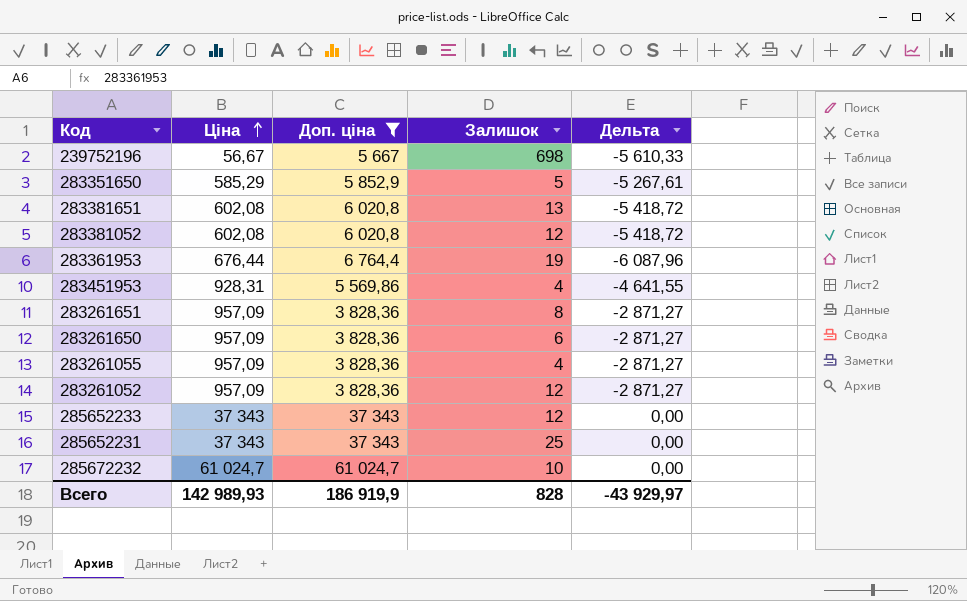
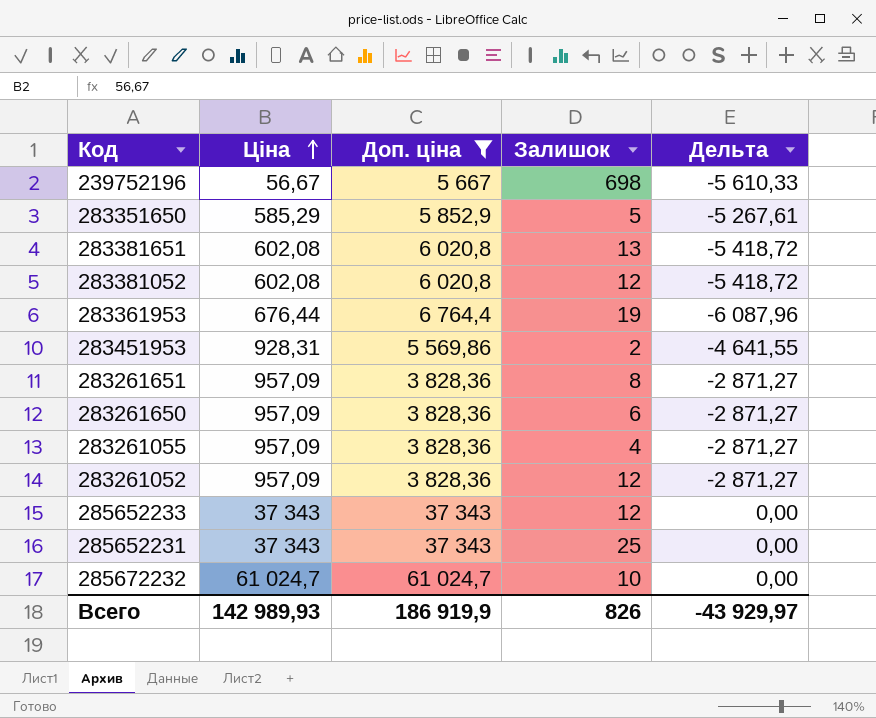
283451953 | Залишок: 4 -> 2
Всего | Залишок: 828 -> 826

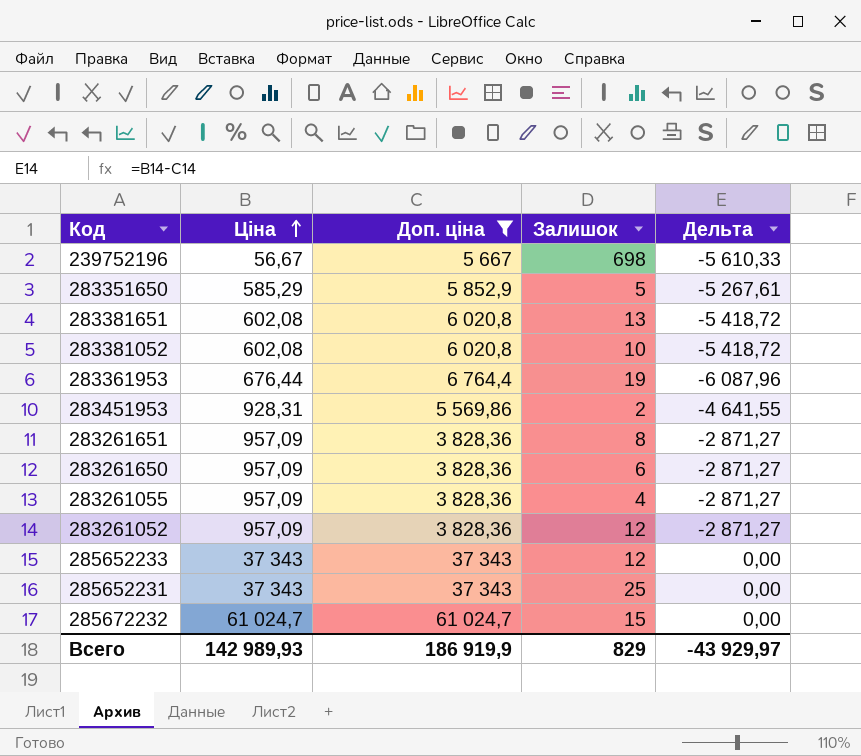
283381052 | Залишок: 12 -> 10
285672232 | Залишок: 10 -> 15
Всего | Залишок: 826 -> 829

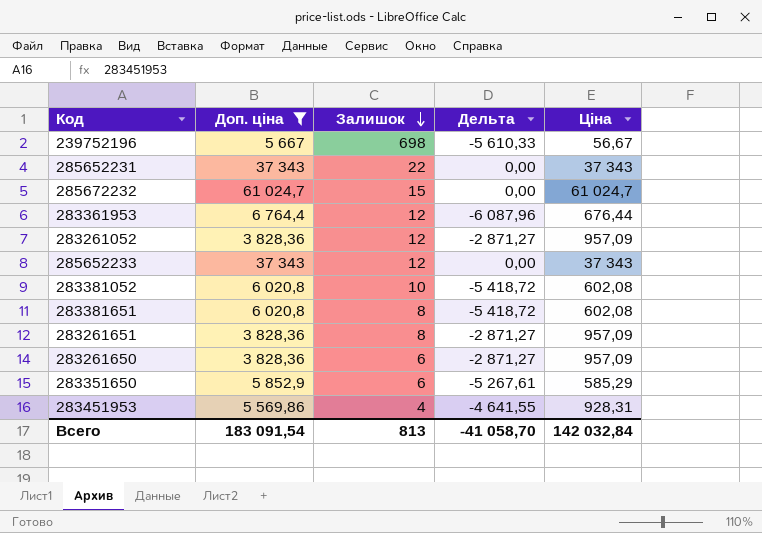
row order: Ціна ascending -> Залишок descending
column Ціна | position: 2 -> 5
row 283261055: 957,09 | 3 828,36 | 4 | -2 871,27 -> none
285652231 | Залишок: 25 -> 22
283361953 | Залишок: 19 -> 12
283381651 | Залишок: 13 -> 8
283351650 | Залишок: 5 -> 6
283451953 | Залишок: 2 -> 4
Всего | Доп. ціна: 186 919,9 -> 183 091,54
Всего | Залишок: 829 -> 813
Всего | Дельта: -43 929,97 -> -41 058,70
Всего | Ціна: 142 989,93 -> 142 032,84

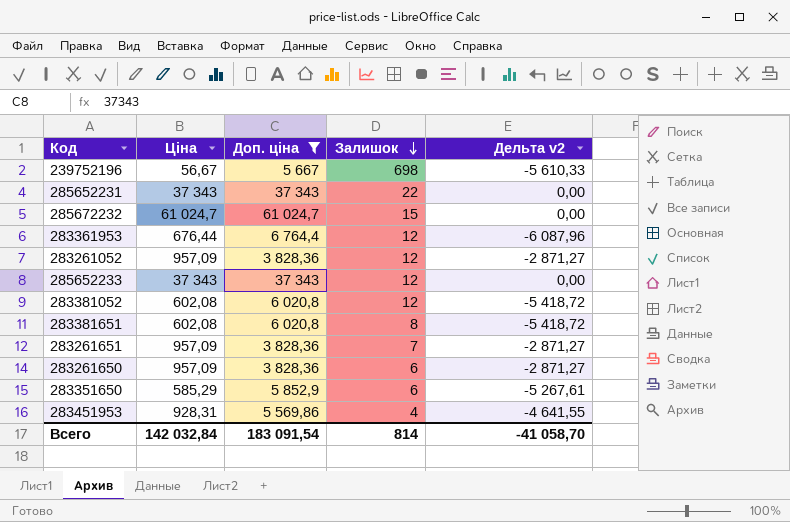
column Ціна | position: 5 -> 2
column name: Дельта -> Дельта v2
283381052 | Залишок: 10 -> 12
283261651 | Залишок: 8 -> 7
Всего | Залишок: 813 -> 814

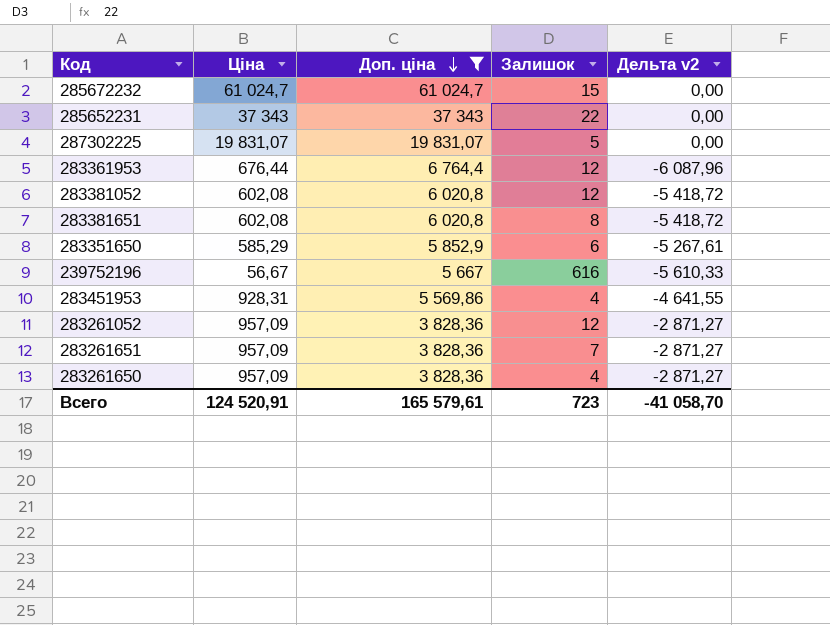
row order: Залишок descending -> Доп. ціна descending
row 285652233: 37 343 | 37 343 | 12 | 0,00 -> none
row 287302225: none -> 19 831,07 | 19 831,07 | 5 | 0,00
239752196 | Залишок: 698 -> 616
283261650 | Залишок: 6 -> 4
Всего | Ціна: 142 032,84 -> 124 520,91
Всего | Доп. ціна: 183 091,54 -> 165 579,61
Всего | Залишок: 814 -> 723

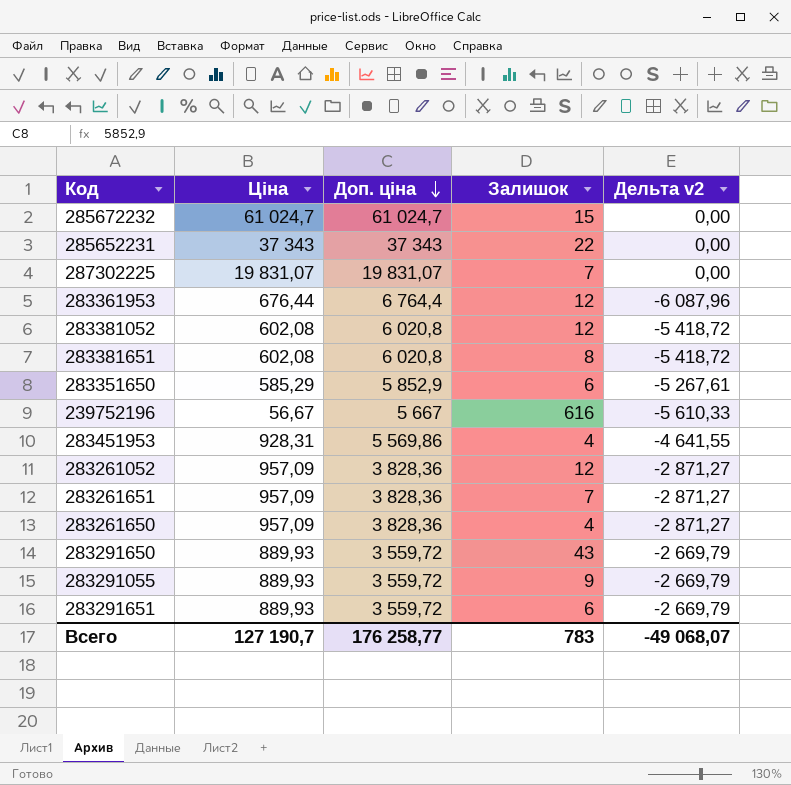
filter: Доп. ціна != 3 559,72 -> none
287302225 | Залишок: 5 -> 7
Всего | Ціна: 124 520,91 -> 127 190,7
Всего | Доп. ціна: 165 579,61 -> 176 258,77
Всего | Залишок: 723 -> 783
Всего | Дельта v2: -41 058,70 -> -49 068,07

